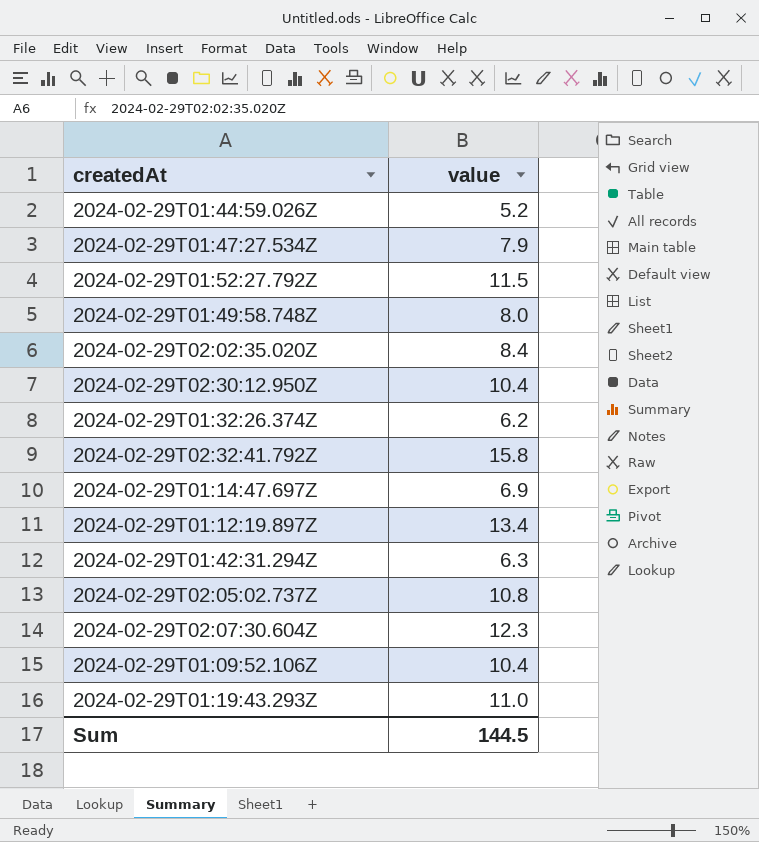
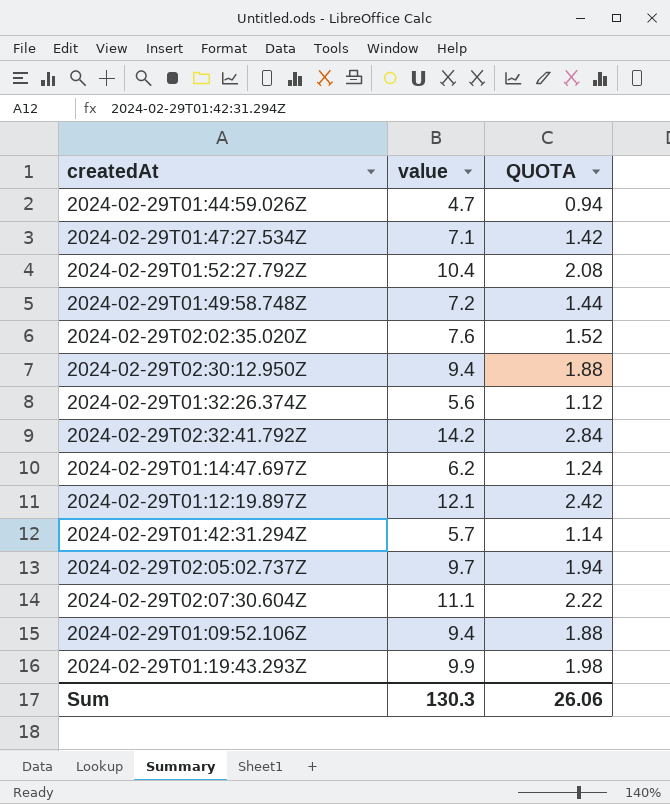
column QUOTA | formula: none -> [value] * 0.2
2024-02-29T01:44:59.026Z | value: 5.2 -> 4.7
2024-02-29T01:47:27.534Z | value: 7.9 -> 7.1
2024-02-29T01:52:27.792Z | value: 11.5 -> 10.4
2024-02-29T01:49:58.748Z | value: 8.0 -> 7.2
2024-02-29T02:02:35.020Z | value: 8.4 -> 7.6
2024-02-29T02:30:12.950Z | value: 10.4 -> 9.4
2024-02-29T01:32:26.374Z | value: 6.2 -> 5.6
2024-02-29T02:32:41.792Z | value: 15.8 -> 14.2
2024-02-29T01:14:47.697Z | value: 6.9 -> 6.2
2024-02-29T01:12:19.897Z | value: 13.4 -> 12.1
2024-02-29T01:42:31.294Z | value: 6.3 -> 5.7
2024-02-29T02:05:02.737Z | value: 10.8 -> 9.7
2024-02-29T02:07:30.604Z | value: 12.3 -> 11.1
2024-02-29T01:09:52.106Z | value: 10.4 -> 9.4
2024-02-29T01:19:43.293Z | value: 11.0 -> 9.9
Sum | value: 144.5 -> 130.3

